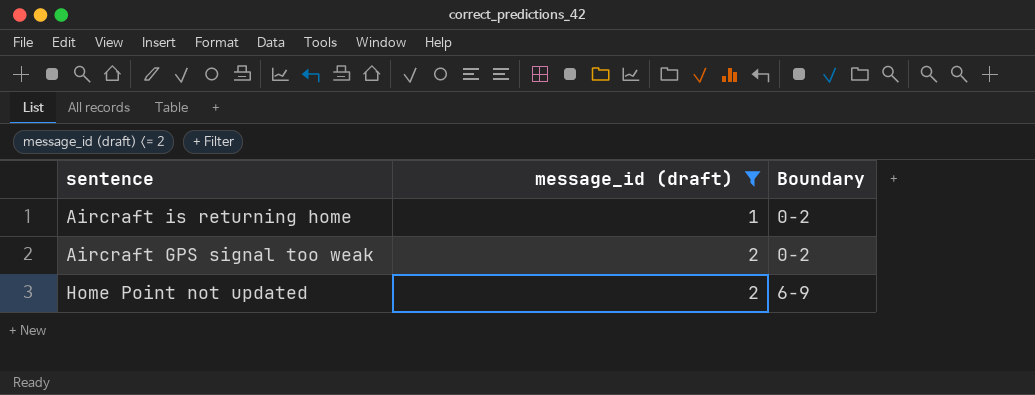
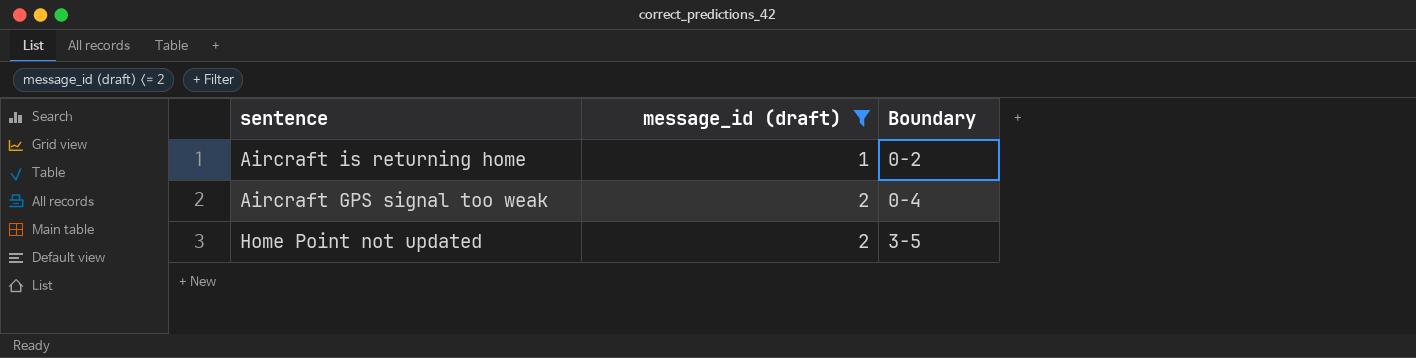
Aircraft GPS signal too weak | Boundary: 0-2 -> 0-4
Home Point not updated | Boundary: 6-9 -> 3-5

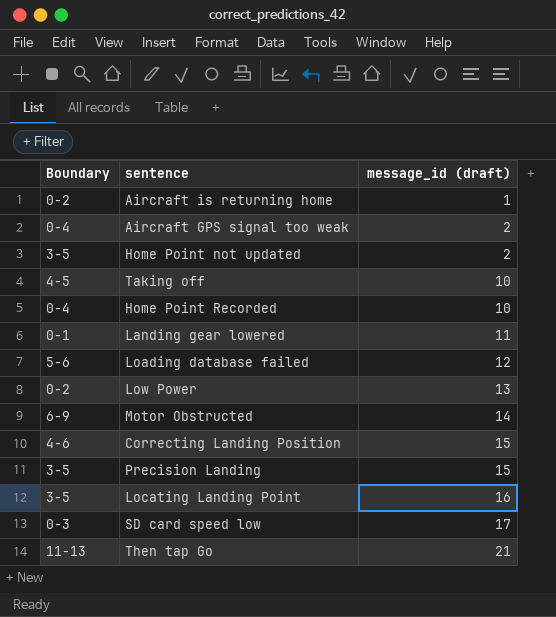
filter: message_id (draft) <= 2 -> none
column Boundary | position: 3 -> 1

